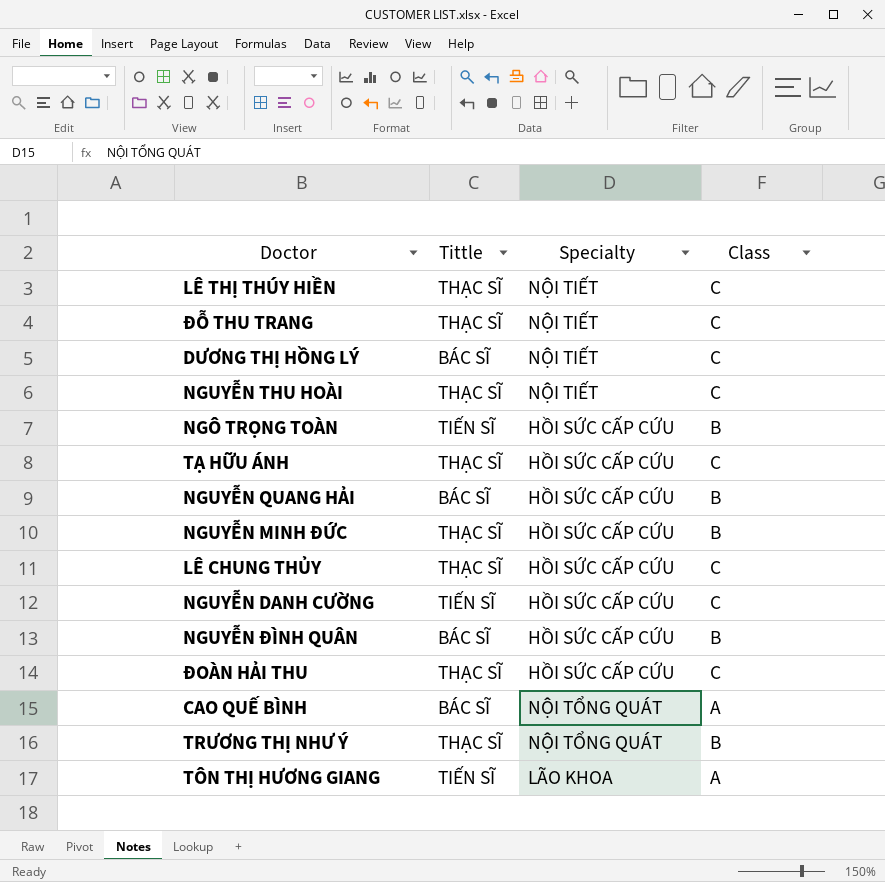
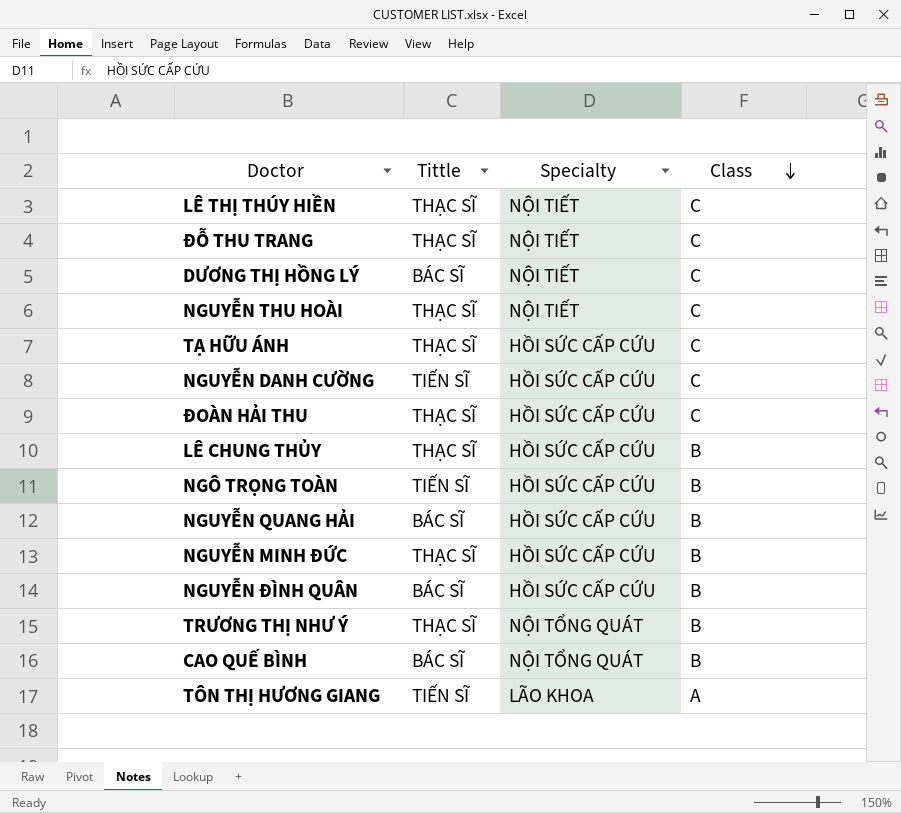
row order: none -> Class descending
LÊ CHUNG THỦY | Class: C -> B
CAO QUẾ BÌNH | Class: A -> B

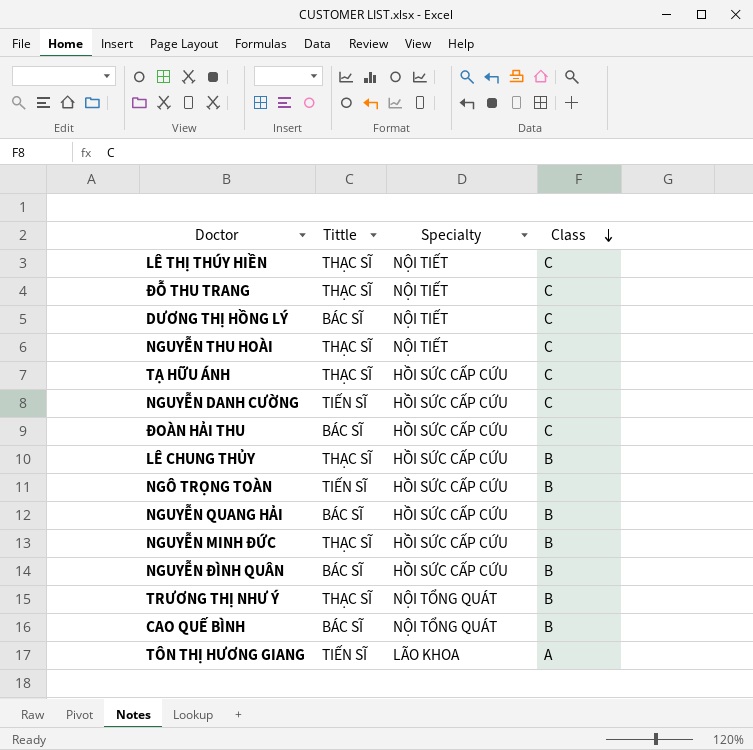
ĐOÀN HẢI THU | Tittle: THẠC SĨ -> BÁC SĨ

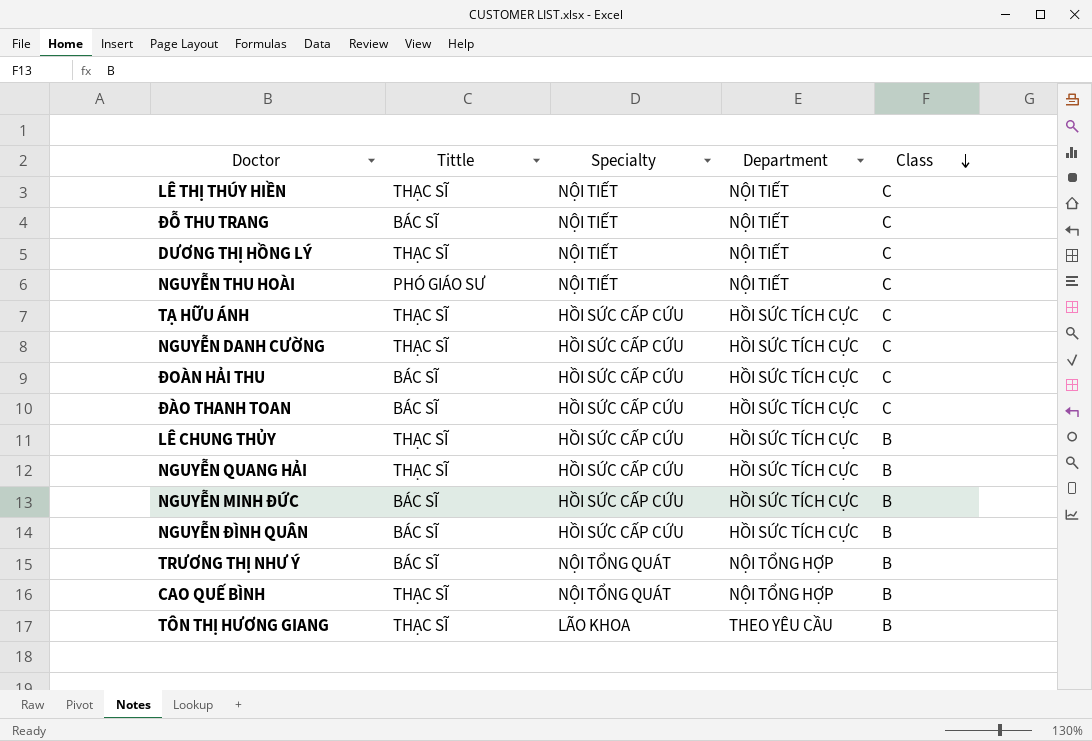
column Department | position: none -> 4
row NGÔ TRỌNG TOÀN: TIẾN SĨ | HỒI SỨC CẤP CỨU | B -> none
ĐỖ THU TRANG | Tittle: THẠC SĨ -> BÁC SĨ
DƯƠNG THỊ HỒNG LÝ | Tittle: BÁC SĨ -> THẠC SĨ
NGUYỄN THU HOÀI | Tittle: THẠC SĨ -> PHÓ GIÁO SƯ
NGUYỄN DANH CƯỜNG | Tittle: TIẾN SĨ -> THẠC SĨ
row ĐÀO THANH TOAN: none -> BÁC SĨ | HỒI SỨC CẤP CỨU | HỒI SỨC TÍCH CỰC | C
NGUYỄN QUANG HẢI | Tittle: BÁC SĨ -> THẠC SĨ
NGUYỄN MINH ĐỨC | Tittle: THẠC SĨ -> BÁC SĨ
TRƯƠNG THỊ NHƯ Ý | Tittle: THẠC SĨ -> BÁC SĨ
CAO QUẾ BÌNH | Tittle: BÁC SĨ -> THẠC SĨ
TÔN THỊ HƯƠNG GIANG | Tittle: TIẾN SĨ -> THẠC SĨ
TÔN THỊ HƯƠNG GIANG | Class: A -> B

